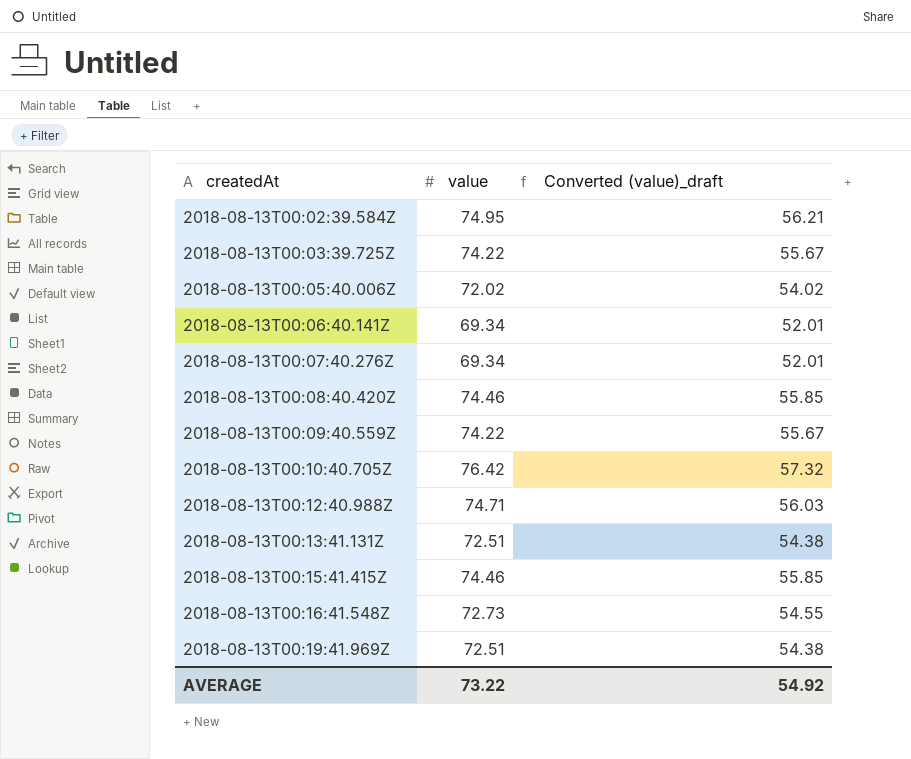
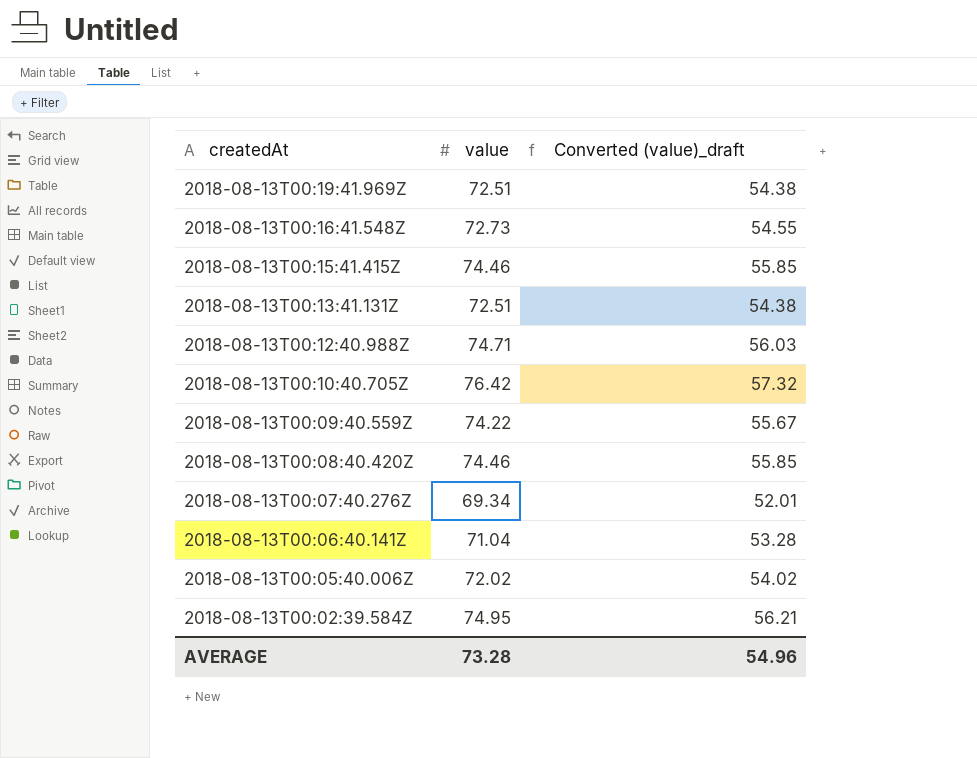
row order: createdAt ascending -> createdAt descending
row 2018-08-13T00:03:39.725Z: 74.22 | 55.67 -> none
2018-08-13T00:06:40.141Z | value: 69.34 -> 71.04
2018-08-13T00:06:40.141Z | Converted (value)_draft: 52.01 -> 53.28
AVERAGE | value: 73.22 -> 73.28
AVERAGE | Converted (value)_draft: 54.92 -> 54.96

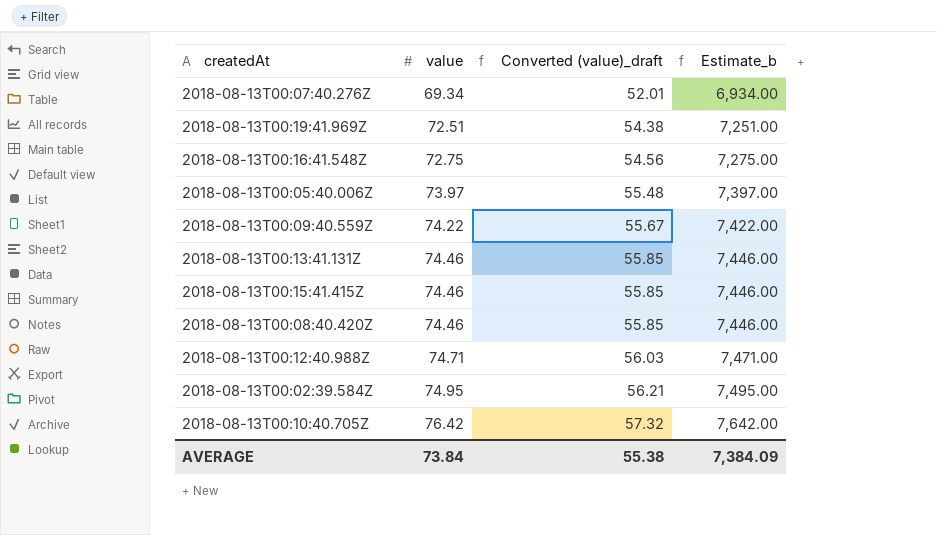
row order: createdAt descending -> value ascending
column Estimate_b | formula: none -> [value] * 100
row 2018-08-13T00:06:40.141Z: 71.04 | 53.28 -> none
2018-08-13T00:16:41.548Z | value: 72.73 -> 72.75
2018-08-13T00:16:41.548Z | Converted (value)_draft: 54.55 -> 54.56
2018-08-13T00:05:40.006Z | value: 72.02 -> 73.97
2018-08-13T00:05:40.006Z | Converted (value)_draft: 54.02 -> 55.48
2018-08-13T00:13:41.131Z | value: 72.51 -> 74.46
2018-08-13T00:13:41.131Z | Converted (value)_draft: 54.38 -> 55.85
AVERAGE | value: 73.28 -> 73.84
AVERAGE | Converted (value)_draft: 54.96 -> 55.38

